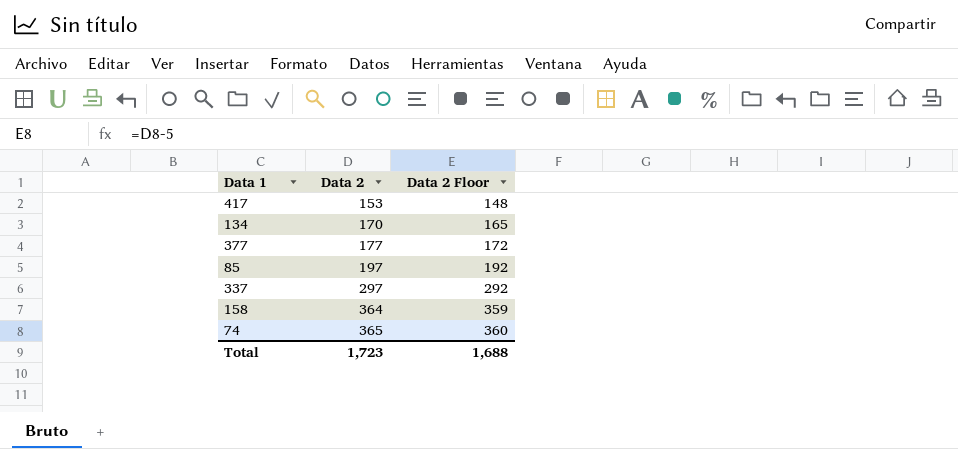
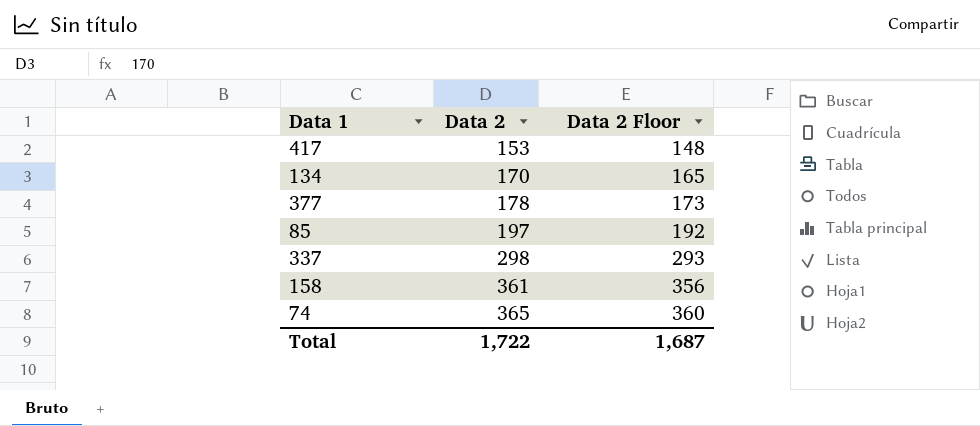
377 | Data 2: 177 -> 178
377 | Data 2 Floor: 172 -> 173
337 | Data 2: 297 -> 298
337 | Data 2 Floor: 292 -> 293
158 | Data 2: 364 -> 361
158 | Data 2 Floor: 359 -> 356
Total | Data 2: 1,723 -> 1,722
Total | Data 2 Floor: 1,688 -> 1,687

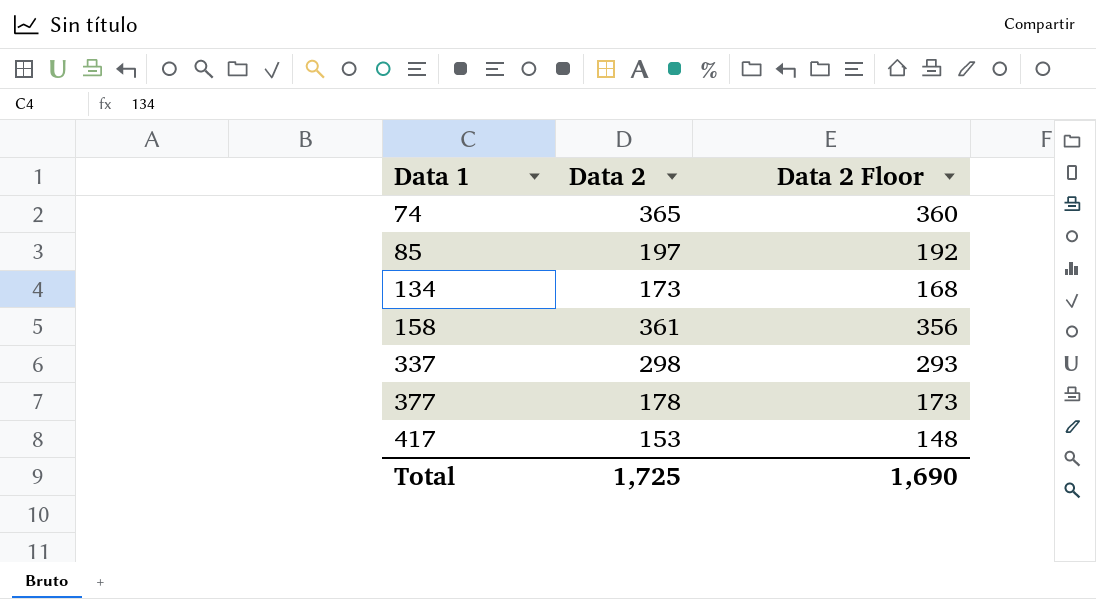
row order: Data 2 ascending -> Data 1 ascending
134 | Data 2: 170 -> 173
134 | Data 2 Floor: 165 -> 168
Total | Data 2: 1,722 -> 1,725
Total | Data 2 Floor: 1,687 -> 1,690

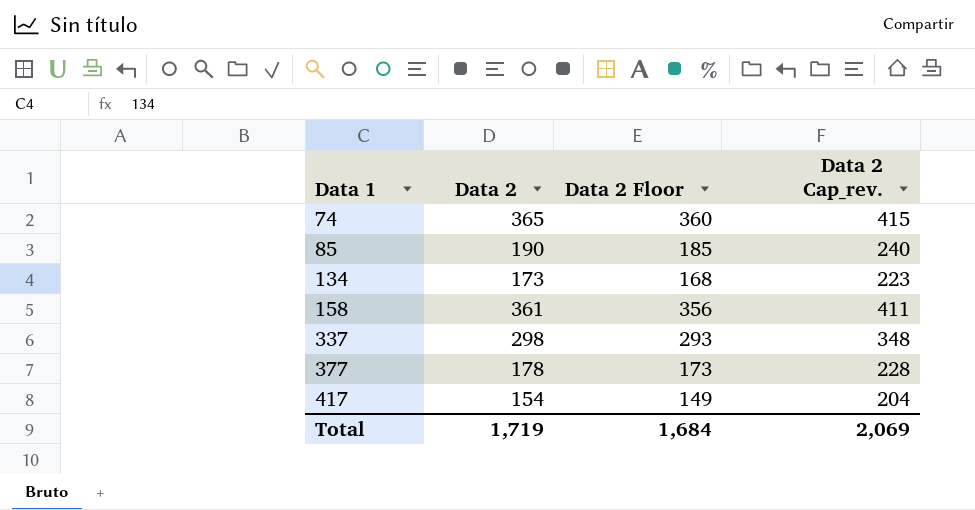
column Data 2 Cap_rev. | formula: none -> [Data 2] + 50
85 | Data 2: 197 -> 190
85 | Data 2 Floor: 192 -> 185
417 | Data 2: 153 -> 154
417 | Data 2 Floor: 148 -> 149
Total | Data 2: 1,725 -> 1,719
Total | Data 2 Floor: 1,690 -> 1,684

